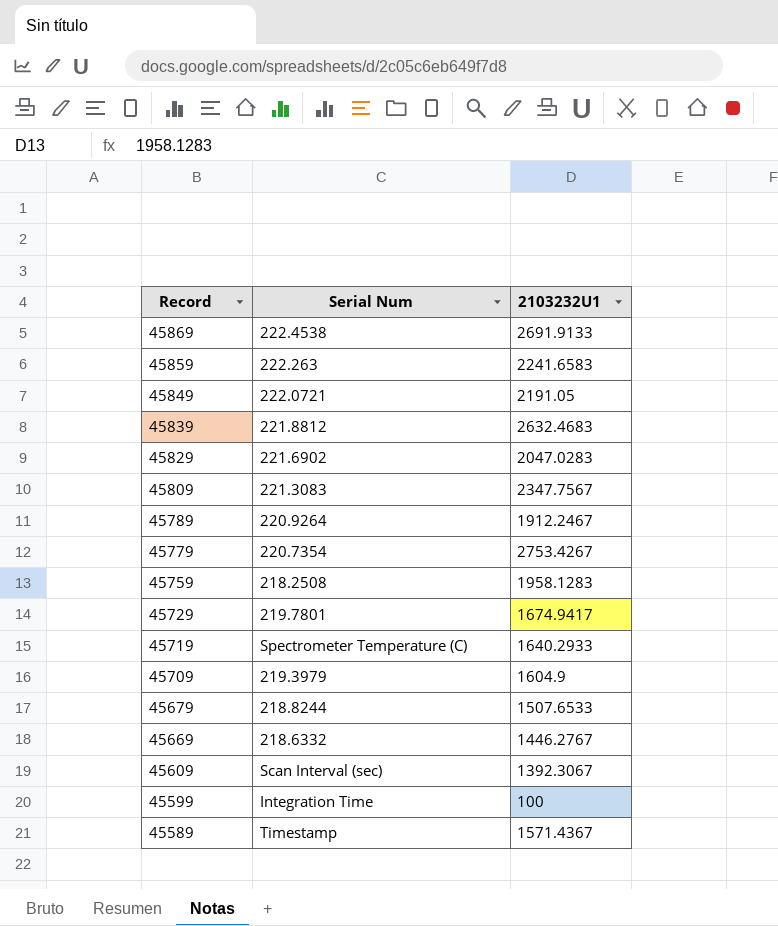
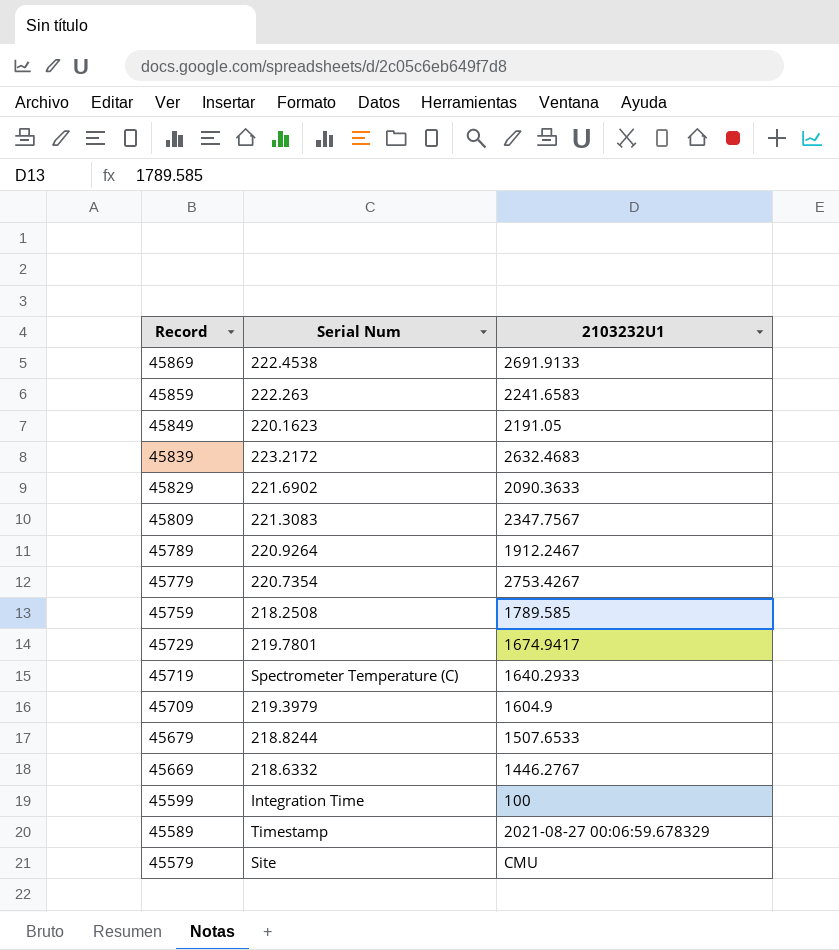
row 45609: Scan Interval (sec) | 1392.3067 -> none
45849 | Serial Num: 222.0721 -> 220.1623
45839 | Serial Num: 221.8812 -> 223.2172
45829 | 2103232U1: 2047.0283 -> 2090.3633
45759 | 2103232U1: 1958.1283 -> 1789.585
45589 | 2103232U1: 1571.4367 -> 2021-08-27 00:06:59.678329
row 45579: none -> Site | CMU

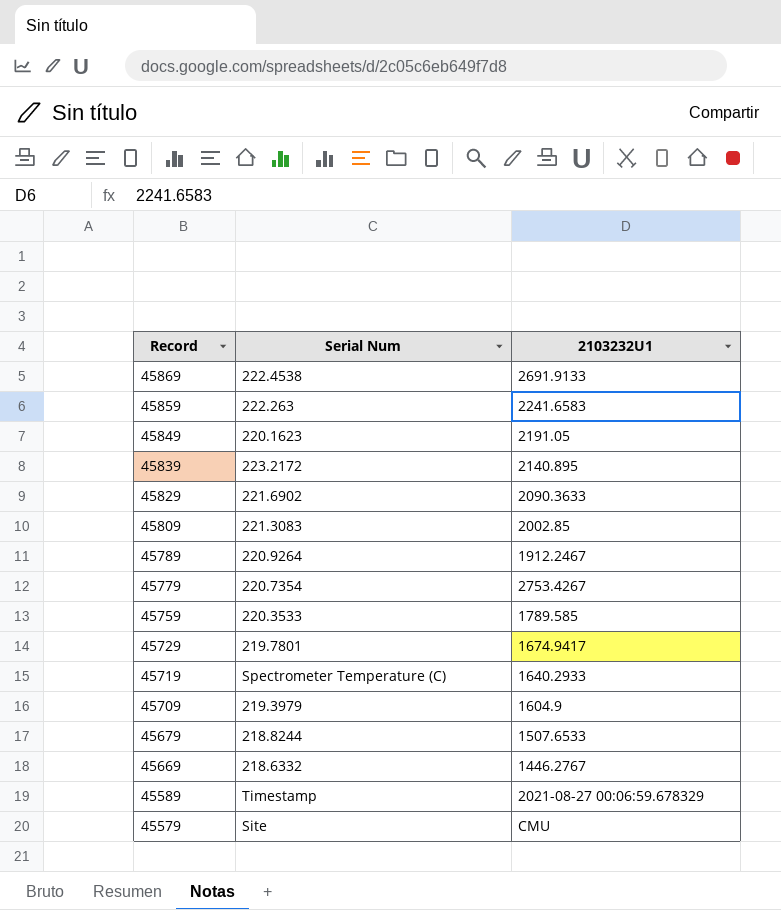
row 45599: Integration Time | 100 -> none
45839 | 2103232U1: 2632.4683 -> 2140.895
45809 | 2103232U1: 2347.7567 -> 2002.85
45759 | Serial Num: 218.2508 -> 220.3533

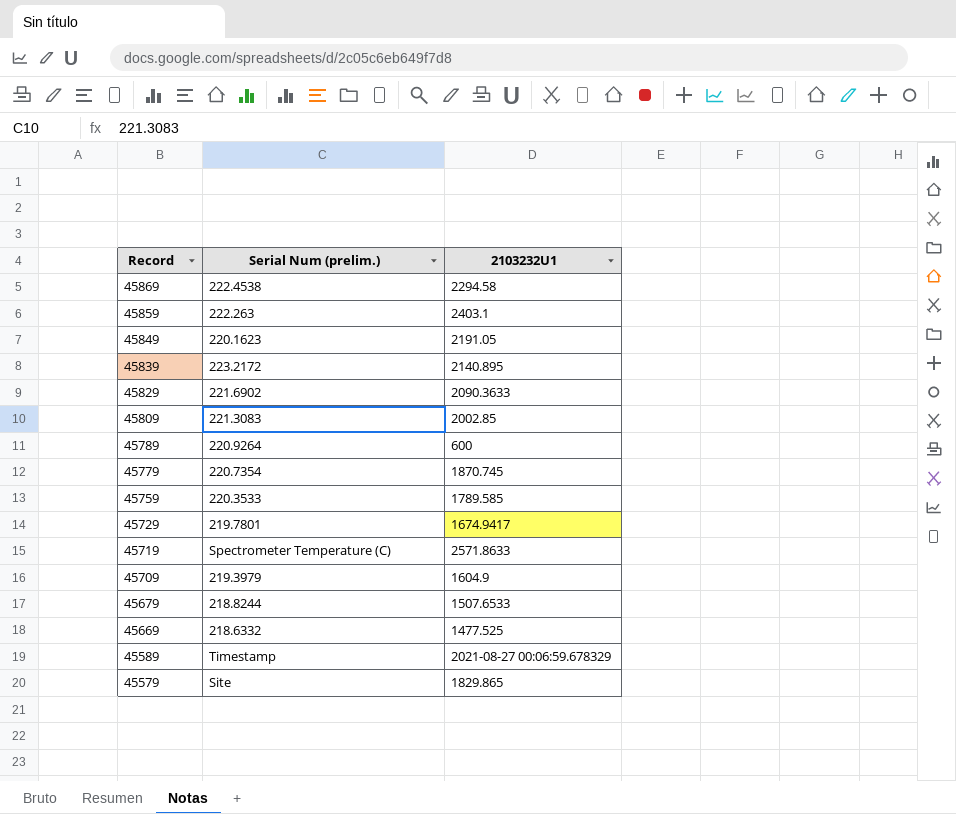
column name: Serial Num -> Serial Num (prelim.)
45869 | 2103232U1: 2691.9133 -> 2294.58
45859 | 2103232U1: 2241.6583 -> 2403.1
45789 | 2103232U1: 1912.2467 -> 600
45779 | 2103232U1: 2753.4267 -> 1870.745
45719 | 2103232U1: 1640.2933 -> 2571.8633
45669 | 2103232U1: 1446.2767 -> 1477.525
45579 | 2103232U1: CMU -> 1829.865

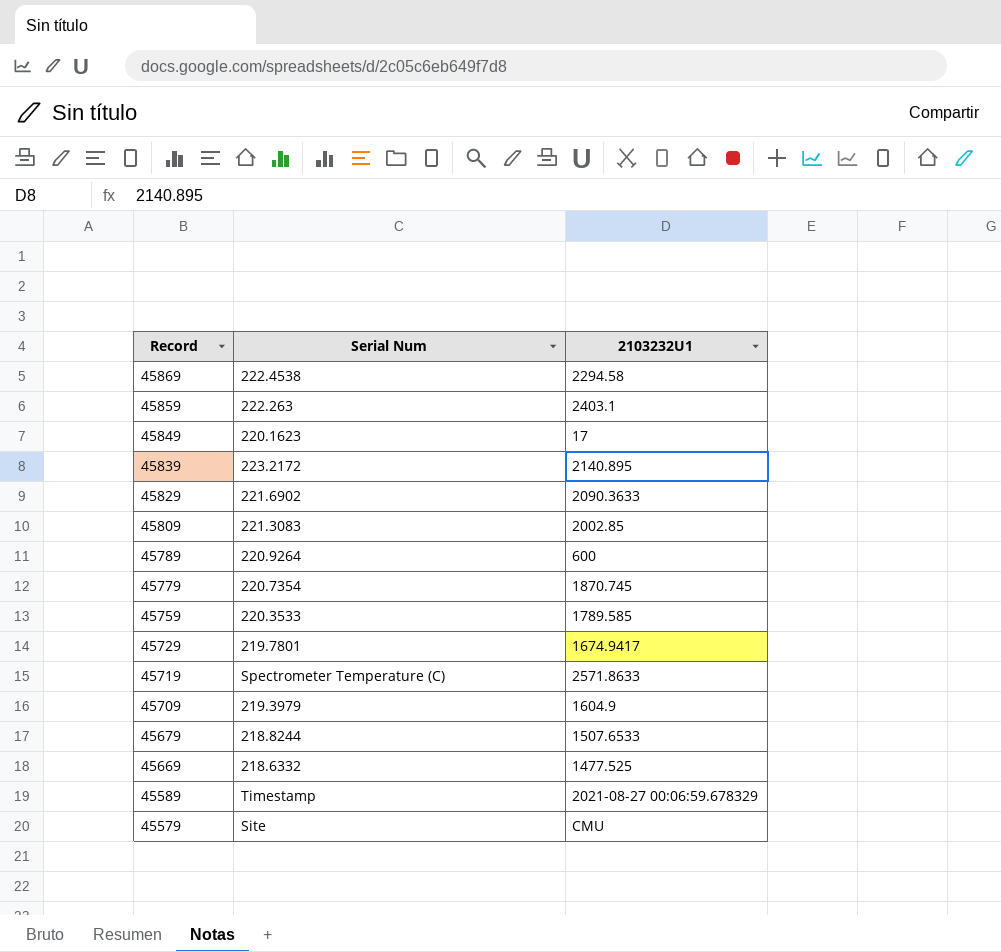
column name: Serial Num (prelim.) -> Serial Num
45849 | 2103232U1: 2191.05 -> 17
45579 | 2103232U1: 1829.865 -> CMU

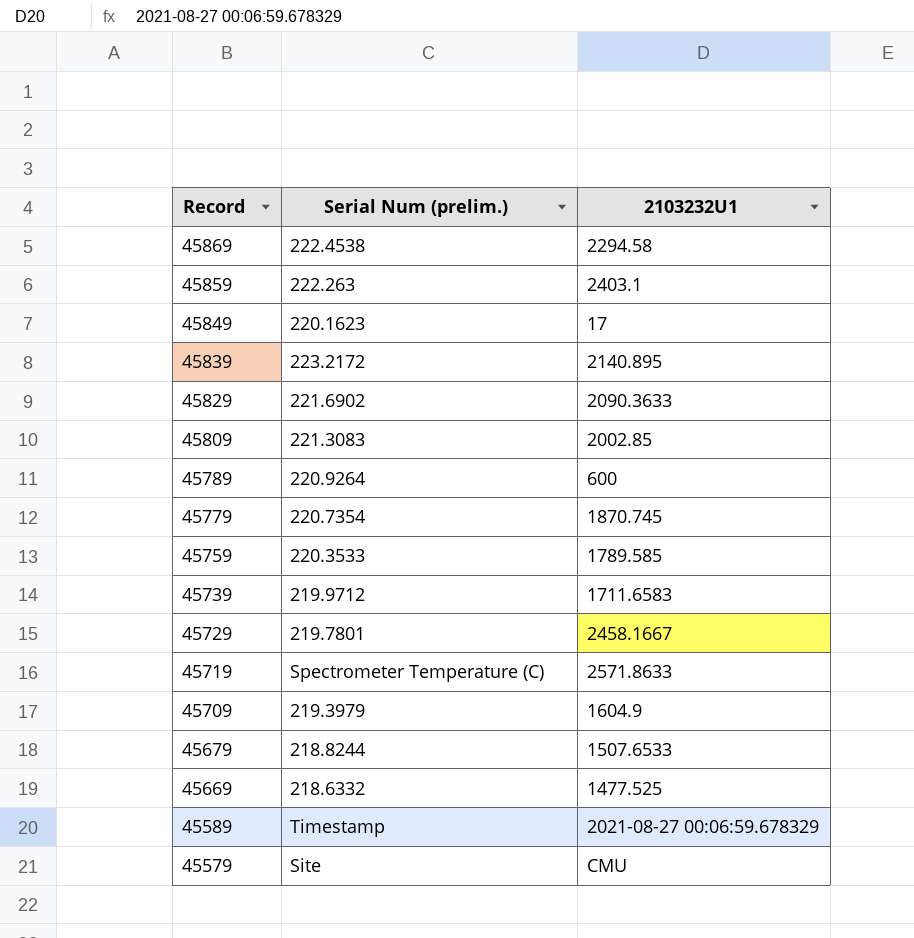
column name: Serial Num -> Serial Num (prelim.)
row 45739: none -> 219.9712 | 1711.6583
45729 | 2103232U1: 1674.9417 -> 2458.1667

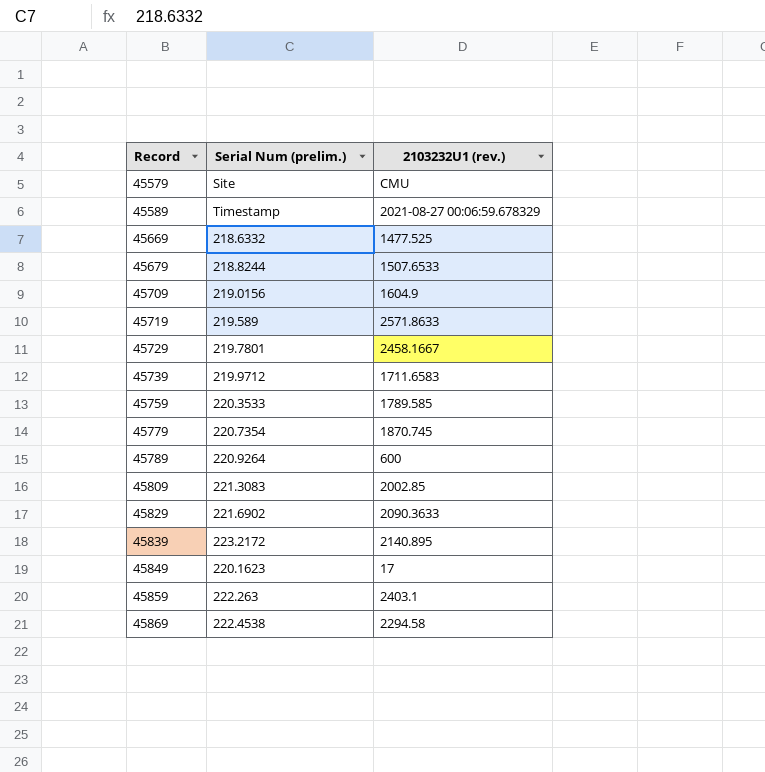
row order: Record descending -> Record ascending
column name: 2103232U1 -> 2103232U1 (rev.)
45709 | Serial Num (prelim.): 219.3979 -> 219.0156
45719 | Serial Num (prelim.): Spectrometer Temperature (C) -> 219.589

